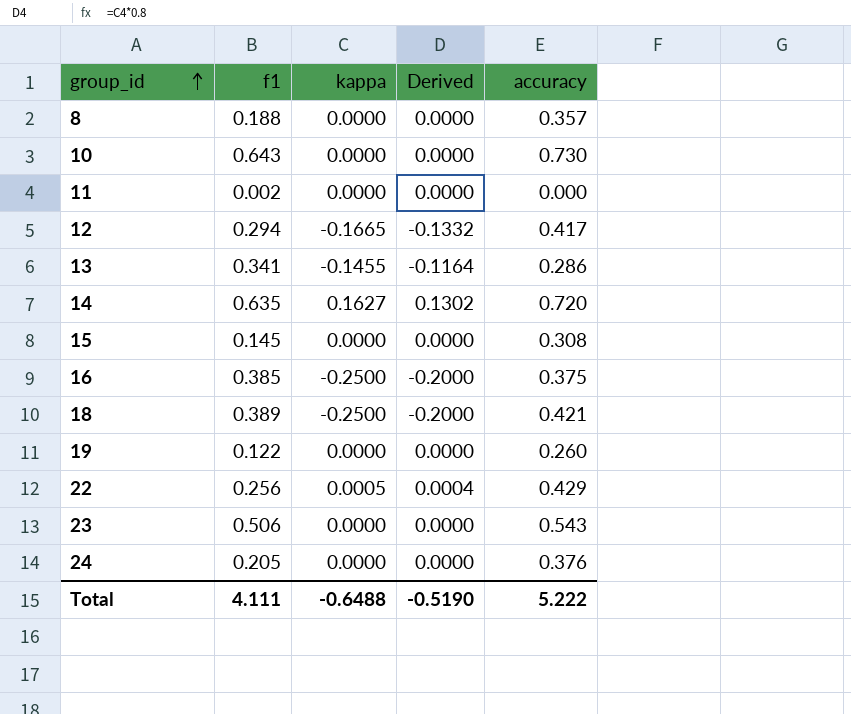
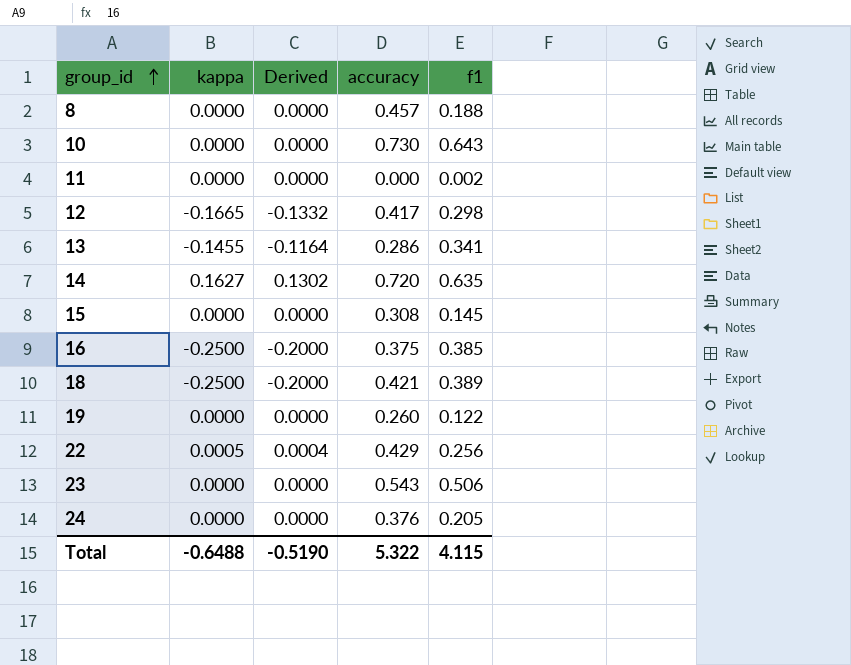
column f1 | position: 2 -> 5
8 | accuracy: 0.357 -> 0.457
12 | f1: 0.294 -> 0.298
Total | accuracy: 5.222 -> 5.322
Total | f1: 4.111 -> 4.115

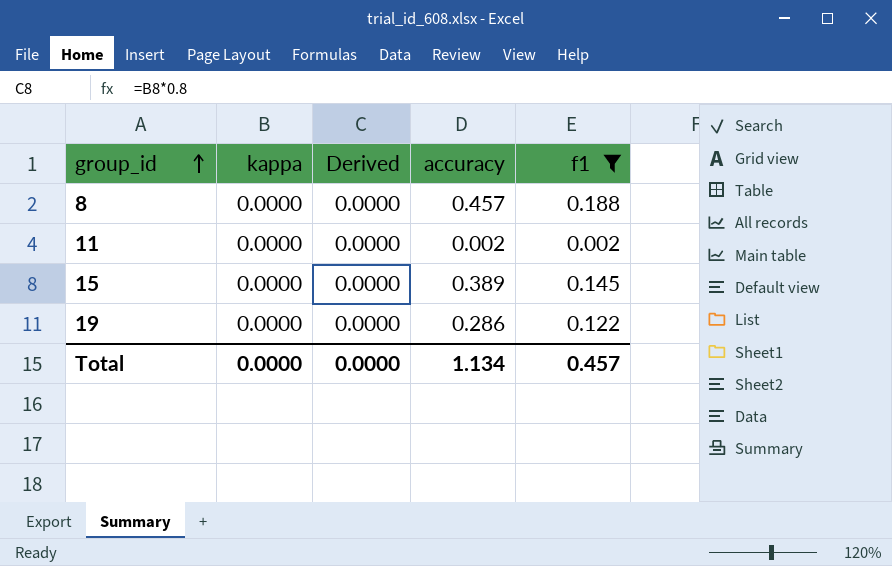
filter: none -> f1 <= 0.188
11 | accuracy: 0.000 -> 0.002
15 | accuracy: 0.308 -> 0.389
19 | accuracy: 0.260 -> 0.286
Total | kappa: -0.6488 -> 0.0000
Total | Derived: -0.5190 -> 0.0000
Total | accuracy: 5.322 -> 1.134
Total | f1: 4.115 -> 0.457

